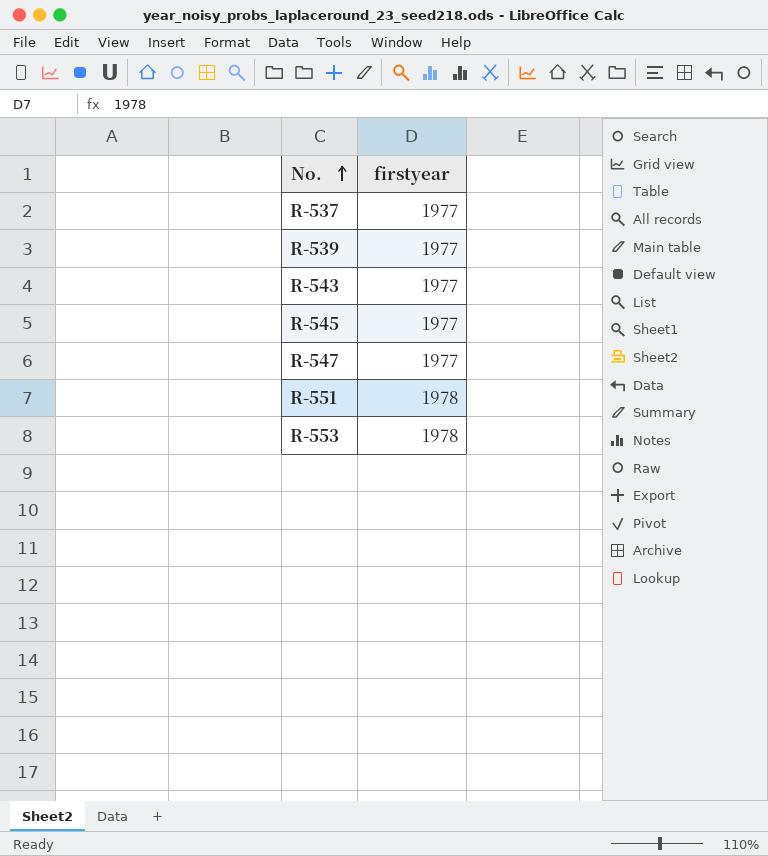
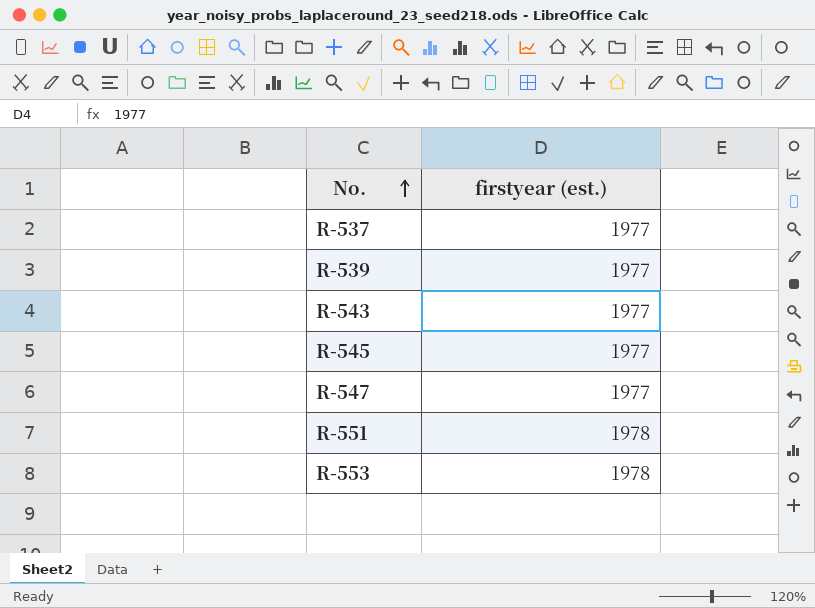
column name: firstyear -> firstyear (est.)

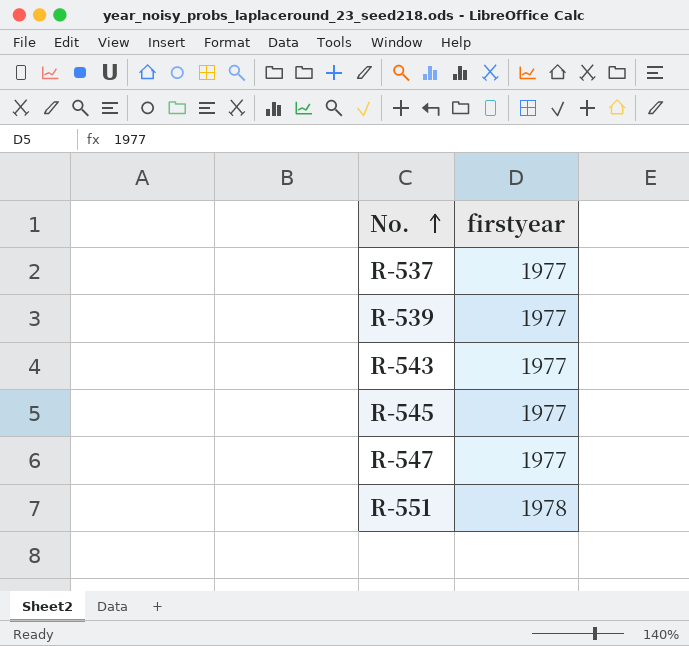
column name: firstyear (est.) -> firstyear
row R-553: 1978 -> none

